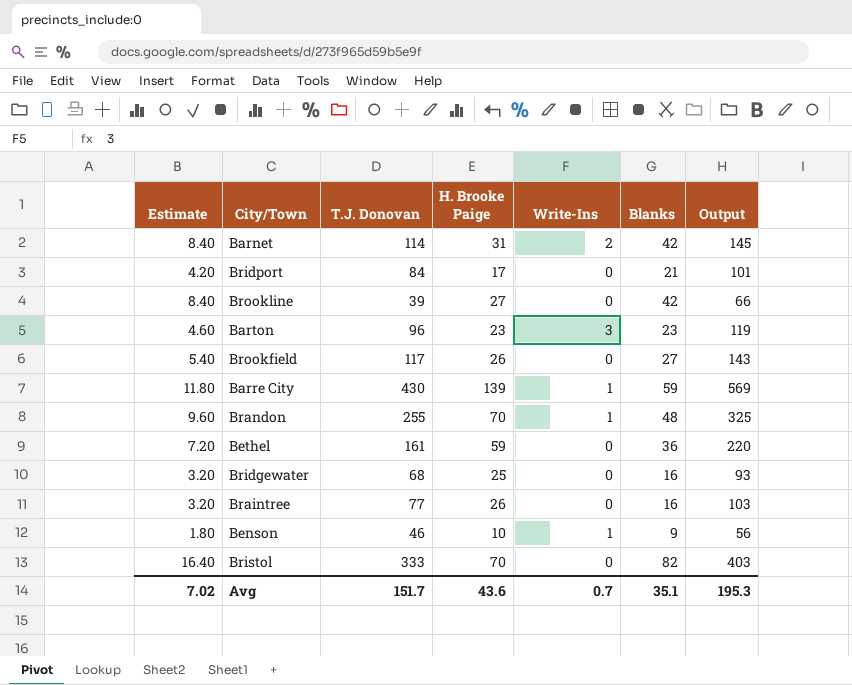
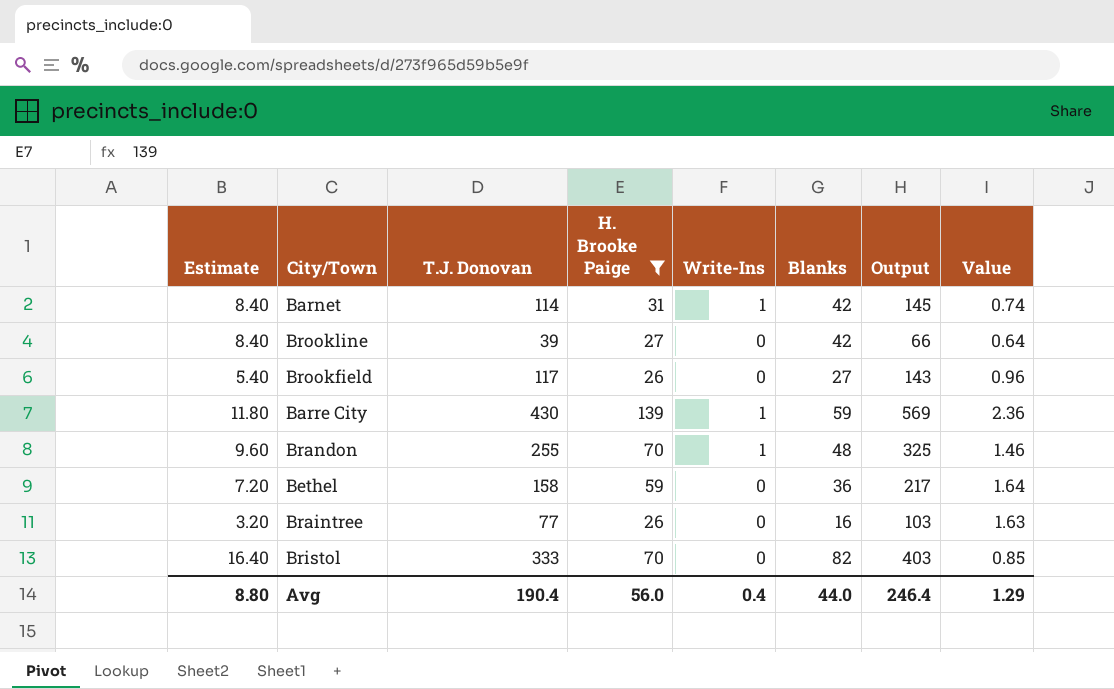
filter: none -> H. Brooke Paige >= 26
column Value | formula: none -> [H. Brooke Paige] / [Blanks]
Barnet | Write-Ins: 2 -> 1
Bethel | T.J. Donovan: 161 -> 158
Bethel | Output: 220 -> 217
Avg | Estimate: 7.02 -> 8.80
Avg | T.J. Donovan: 151.7 -> 190.4
Avg | H. Brooke Paige: 43.6 -> 56.0
Avg | Write-Ins: 0.7 -> 0.4
Avg | Blanks: 35.1 -> 44.0
Avg | Output: 195.3 -> 246.4

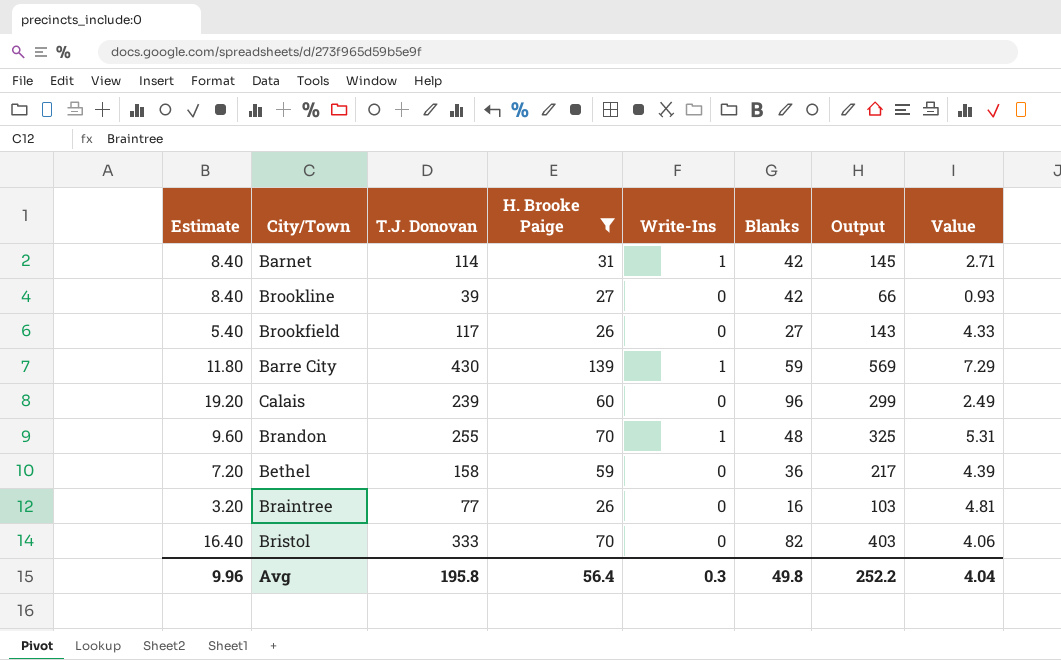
column Value | formula: [H. Brooke Paige] / [Blanks] -> [T.J. Donovan] / [Blanks]
row Calais: none -> 19.20 | 239 | 60 | 0 | 96 | 299 | 2.49
Avg | Estimate: 8.80 -> 9.96
Avg | T.J. Donovan: 190.4 -> 195.8
Avg | H. Brooke Paige: 56.0 -> 56.4
Avg | Write-Ins: 0.4 -> 0.3
Avg | Blanks: 44.0 -> 49.8
Avg | Output: 246.4 -> 252.2
Avg | Value: 1.29 -> 4.04

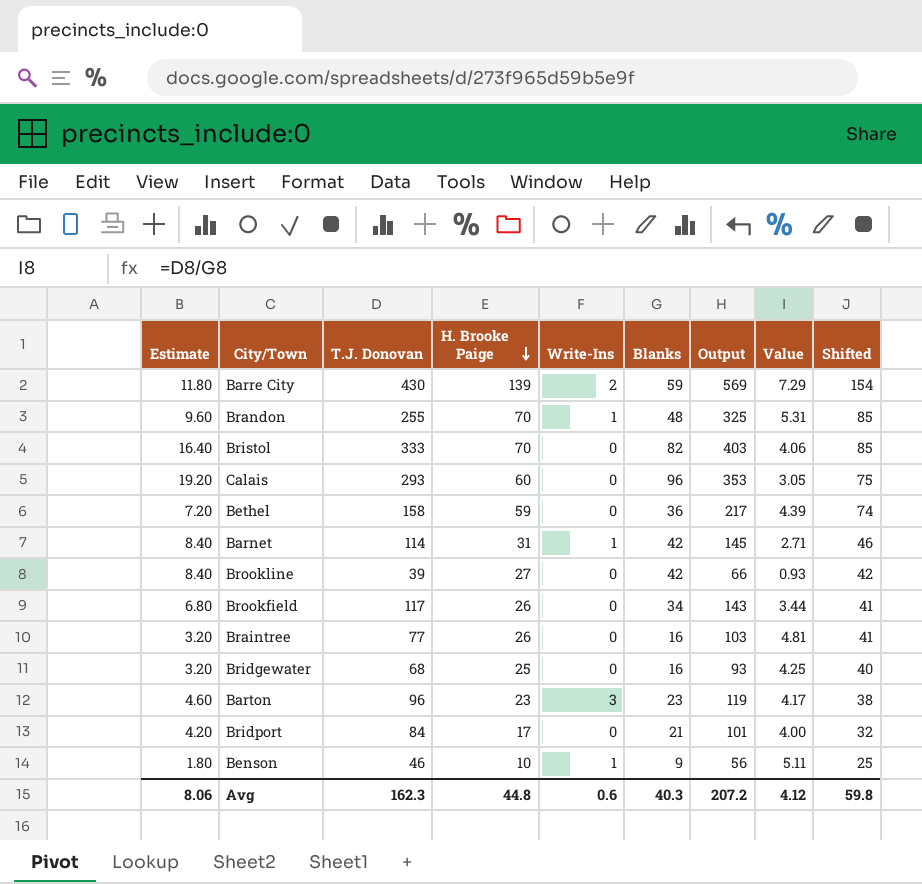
filter: H. Brooke Paige >= 26 -> none
row order: none -> H. Brooke Paige descending
column Shifted | formula: none -> [H. Brooke Paige] + 15
Barre City | Write-Ins: 1 -> 2
Calais | T.J. Donovan: 239 -> 293
Calais | Output: 299 -> 353
Calais | Value: 2.49 -> 3.05
Brookfield | Estimate: 5.40 -> 6.80
Brookfield | Blanks: 27 -> 34
Brookfield | Value: 4.33 -> 3.44
Avg | Estimate: 9.96 -> 8.06
Avg | T.J. Donovan: 195.8 -> 162.3
Avg | H. Brooke Paige: 56.4 -> 44.8
Avg | Write-Ins: 0.3 -> 0.6
Avg | Blanks: 49.8 -> 40.3
Avg | Output: 252.2 -> 207.2
Avg | Value: 4.04 -> 4.12

